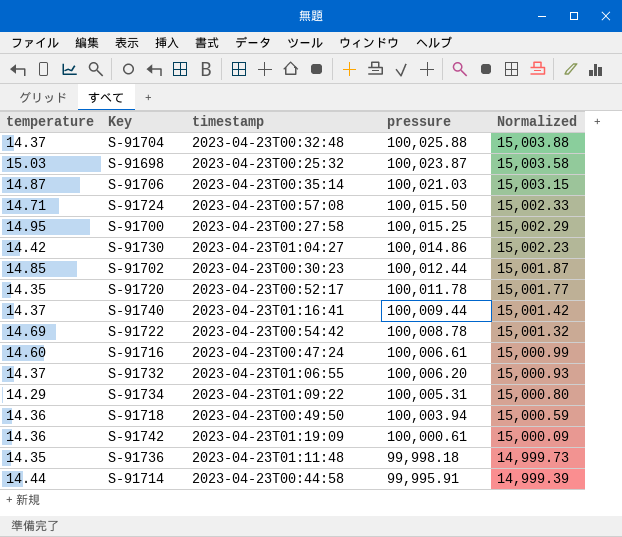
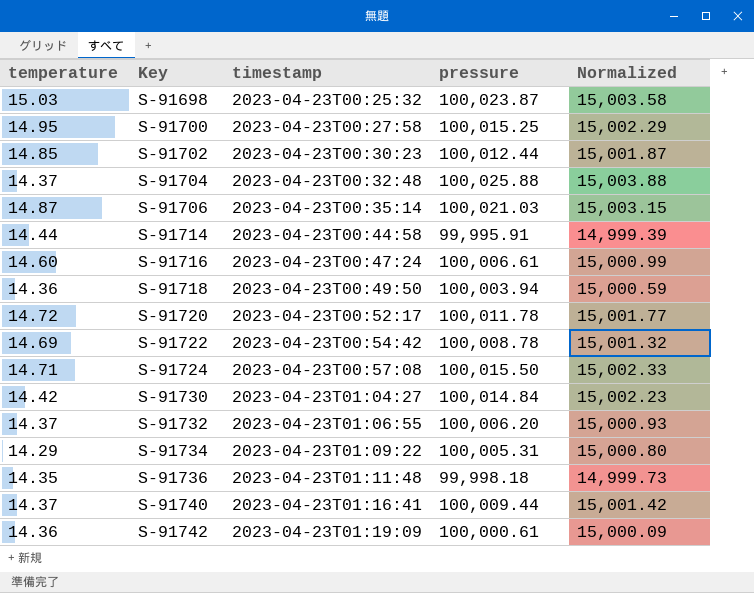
row order: pressure descending -> Key ascending
S-91720 | temperature: 14.35 -> 14.72
S-91730 | pressure: 100,014.86 -> 100,014.84

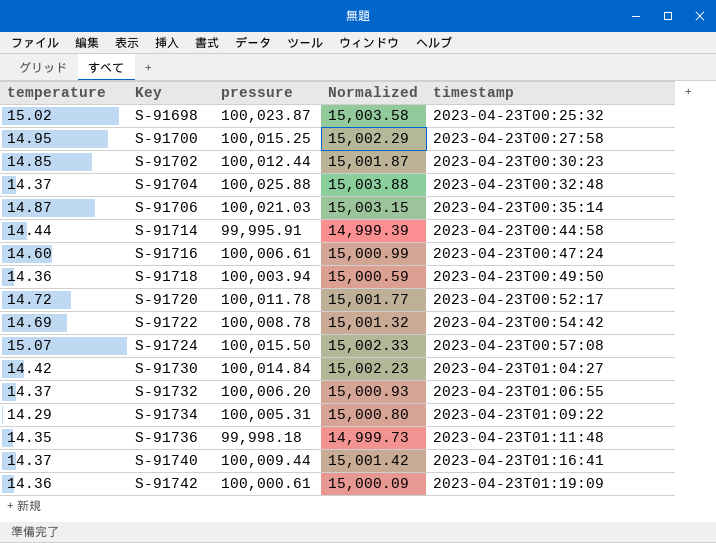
column timestamp | position: 3 -> 5
S-91698 | temperature: 15.03 -> 15.02
S-91724 | temperature: 14.71 -> 15.07

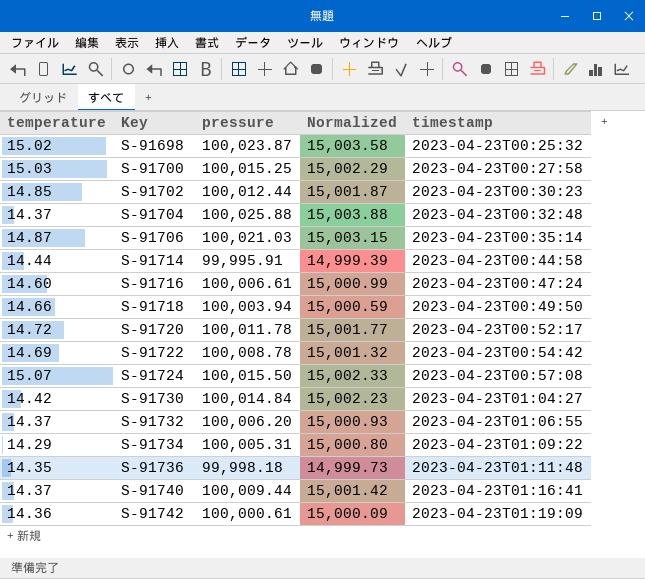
S-91700 | temperature: 14.95 -> 15.03
S-91718 | temperature: 14.36 -> 14.66

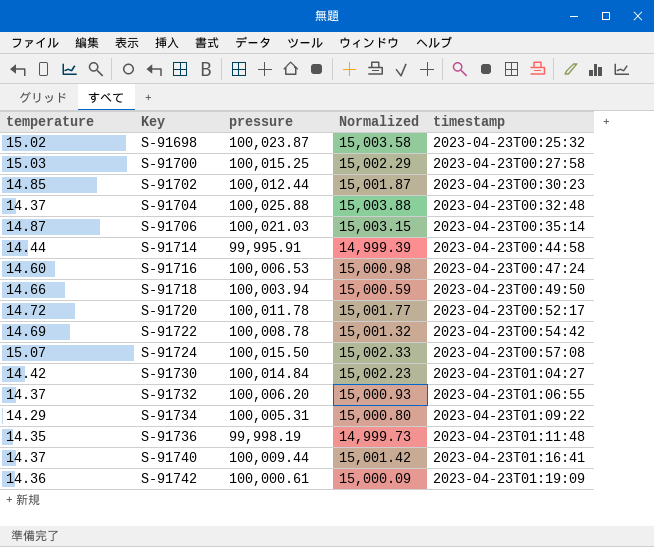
S-91716 | pressure: 100,006.61 -> 100,006.53
S-91716 | Normalized: 15,000.99 -> 15,000.98
S-91736 | pressure: 99,998.18 -> 99,998.19

